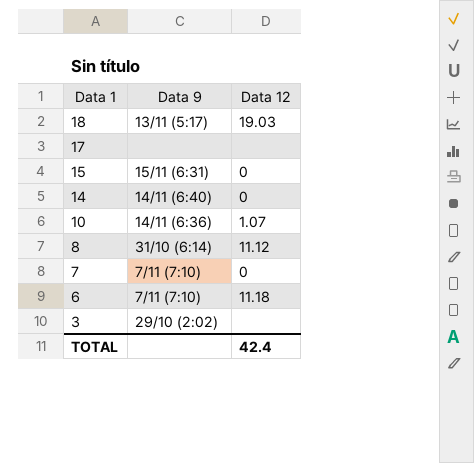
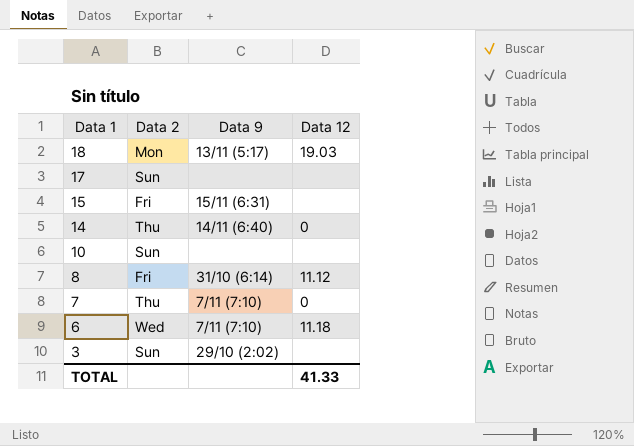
column Data 2 | position: none -> 2
15 | Data 12: 0 -> none
10 | Data 9: 14/11 (6:36) -> none
10 | Data 12: 1.07 -> none
TOTAL | Data 12: 42.4 -> 41.33

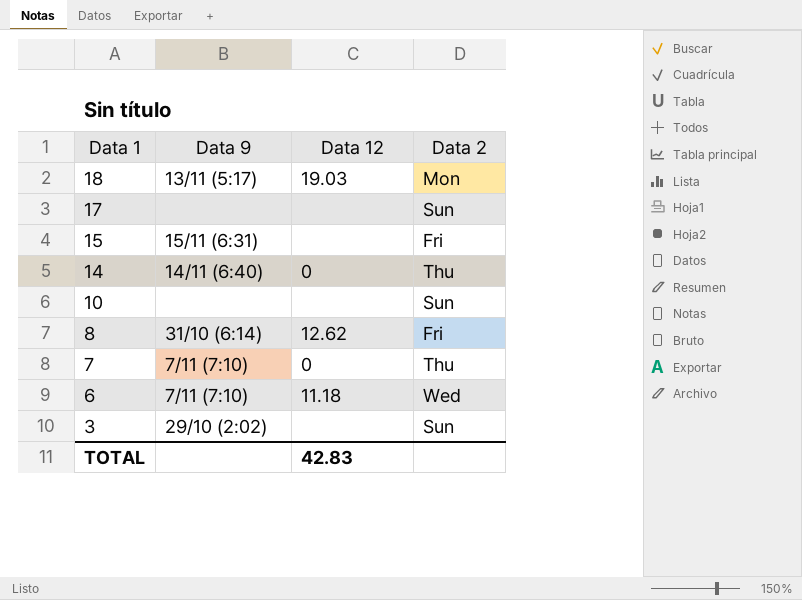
column Data 2 | position: 2 -> 4
8 | Data 12: 11.12 -> 12.62
TOTAL | Data 12: 41.33 -> 42.83

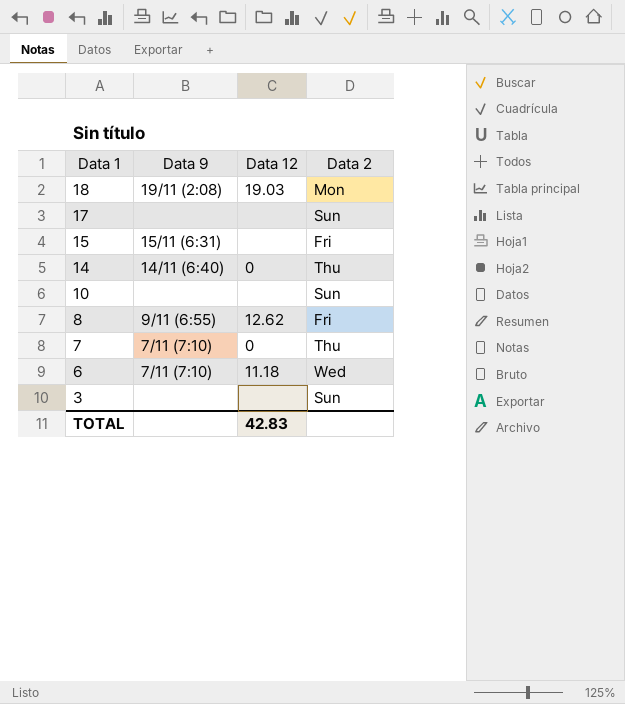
18 | Data 9: 13/11 (5:17) -> 19/11 (2:08)
8 | Data 9: 31/10 (6:14) -> 9/11 (6:55)
3 | Data 9: 29/10 (2:02) -> none

